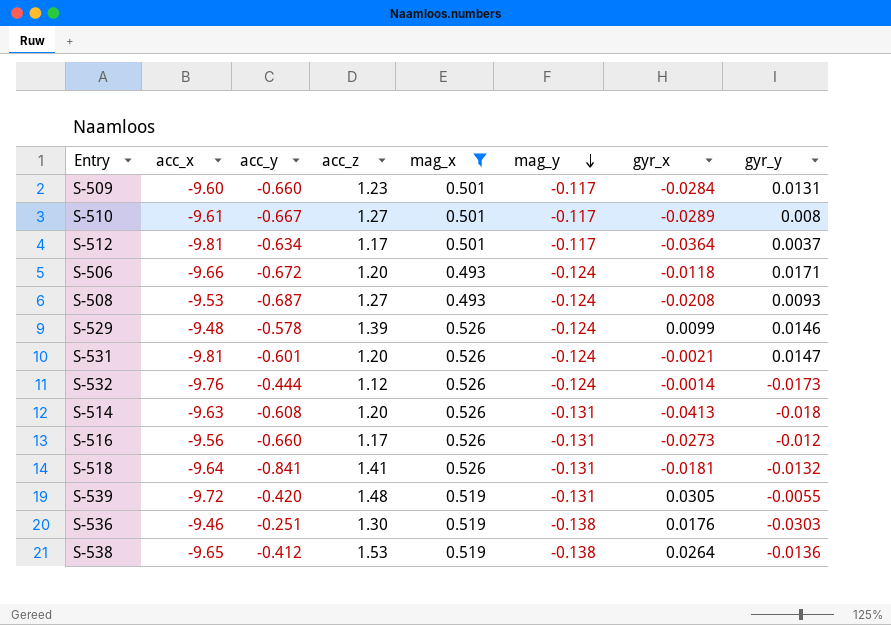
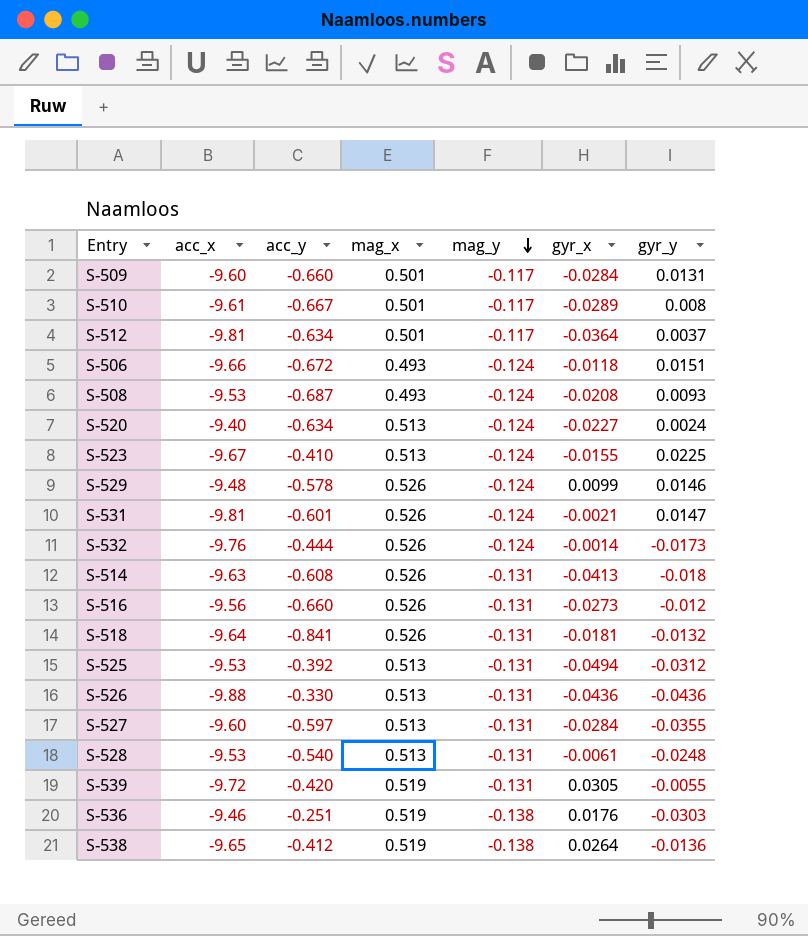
filter: mag_x != 0.513 -> none
column acc_z | position: 4 -> none
S-506 | gyr_y: 0.0171 -> 0.0151

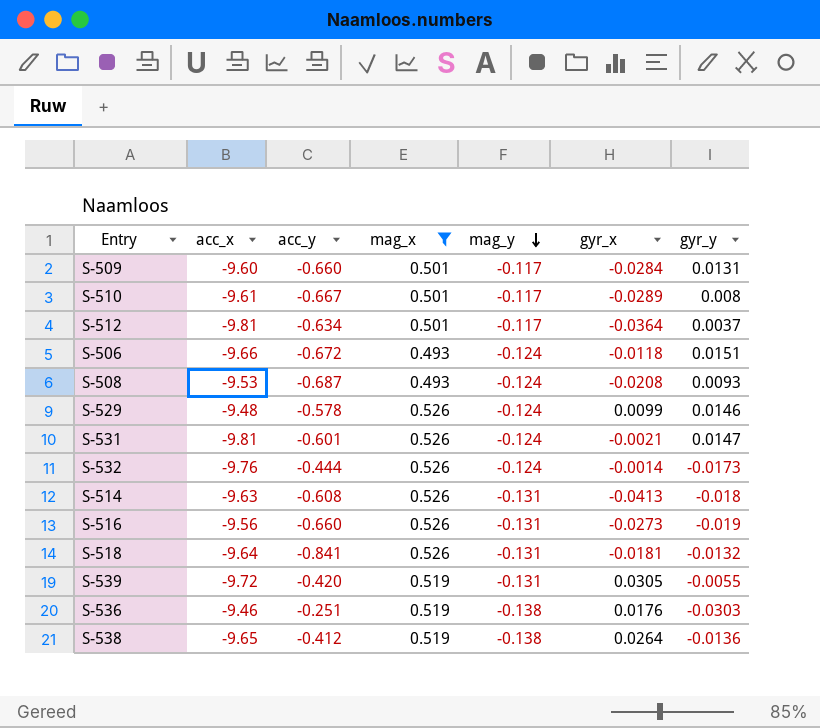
filter: none -> mag_x != 0.513
S-516 | gyr_y: -0.012 -> -0.019

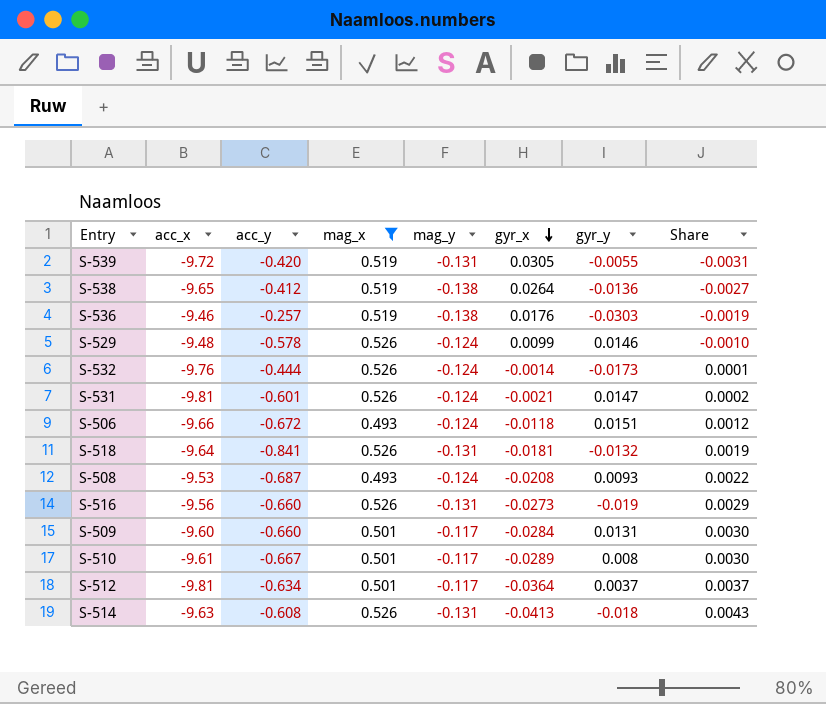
row order: mag_y descending -> gyr_x descending
column Share | formula: none -> [gyr_x] / [acc_x]
S-536 | acc_y: -0.251 -> -0.257

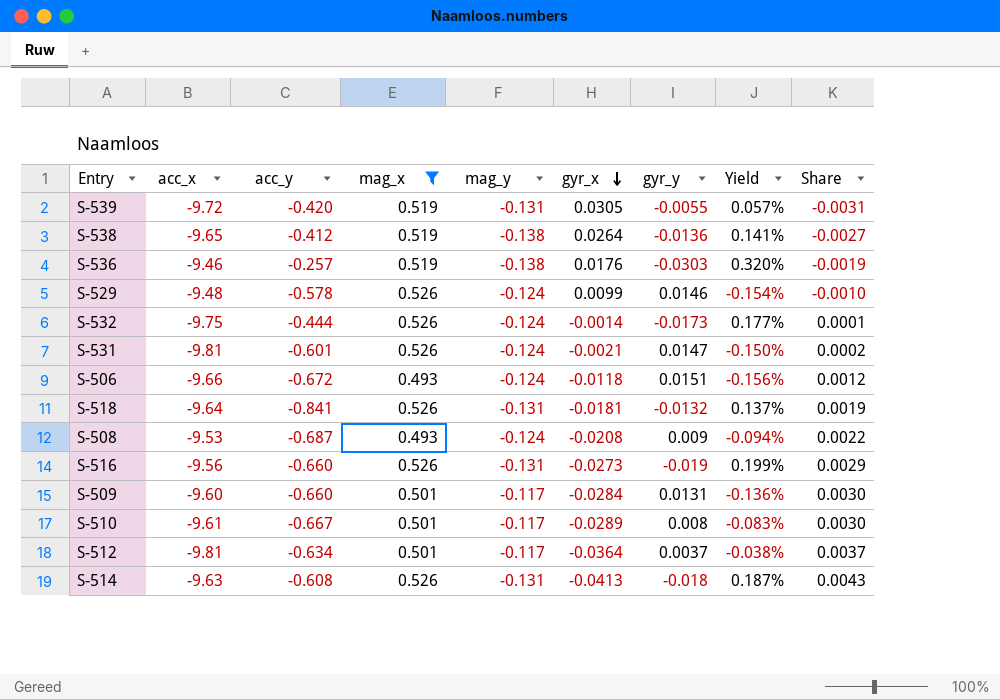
column Yield | formula: none -> [gyr_y] / [acc_x]
S-532 | acc_x: -9.76 -> -9.75
S-508 | gyr_y: 0.0093 -> 0.009

